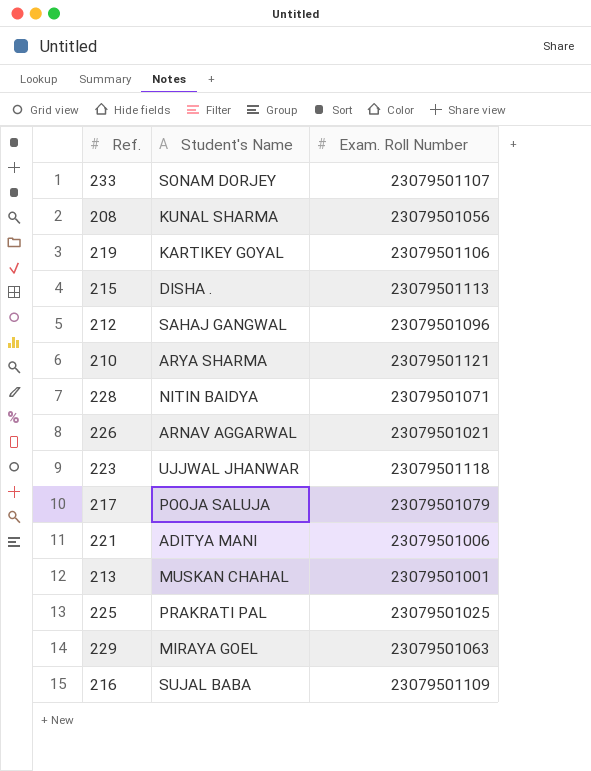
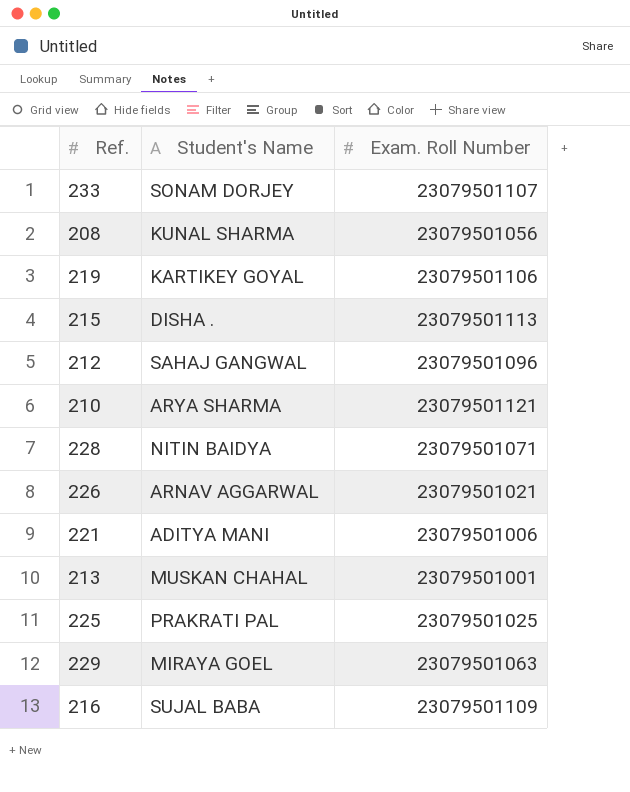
row 223: UJJWAL JHANWAR | 23079501118 -> none
row 217: POOJA SALUJA | 23079501079 -> none

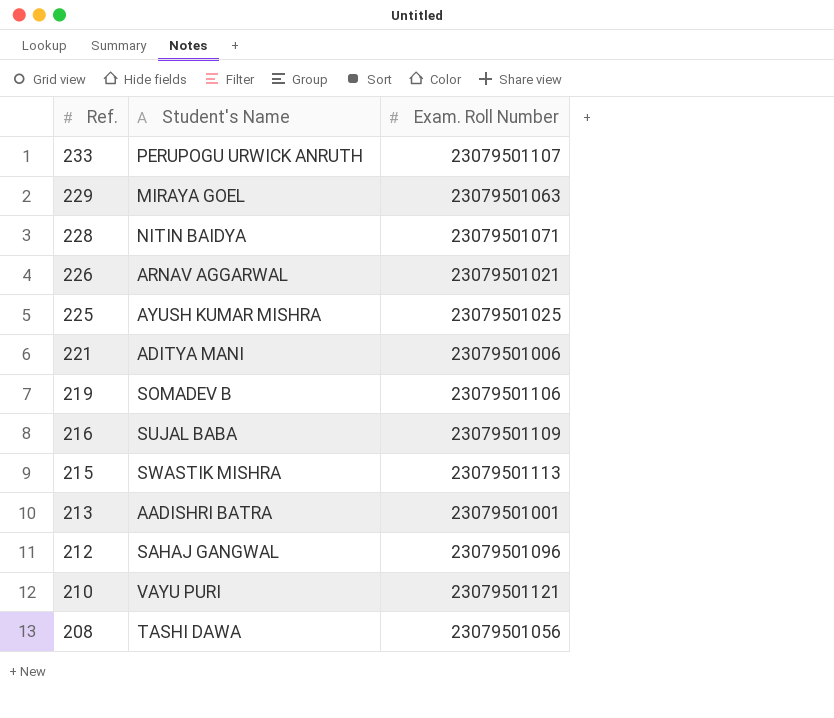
row order: none -> Ref. descending
233 | Student's Name: SONAM DORJEY -> PERUPOGU URWICK ANRUTH
225 | Student's Name: PRAKRATI PAL -> AYUSH KUMAR MISHRA
219 | Student's Name: KARTIKEY GOYAL -> SOMADEV B
215 | Student's Name: DISHA . -> SWASTIK MISHRA
213 | Student's Name: MUSKAN CHAHAL -> AADISHRI BATRA
210 | Student's Name: ARYA SHARMA -> VAYU PURI
208 | Student's Name: KUNAL SHARMA -> TASHI DAWA

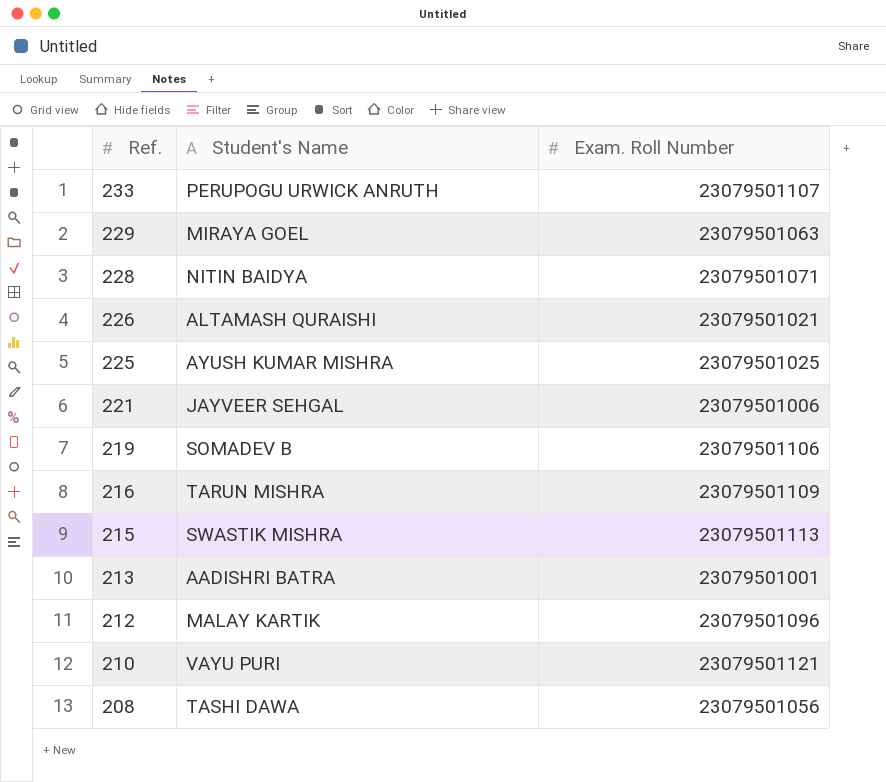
226 | Student's Name: ARNAV AGGARWAL -> ALTAMASH QURAISHI
221 | Student's Name: ADITYA MANI -> JAYVEER SEHGAL
216 | Student's Name: SUJAL BABA -> TARUN MISHRA
212 | Student's Name: SAHAJ GANGWAL -> MALAY KARTIK

